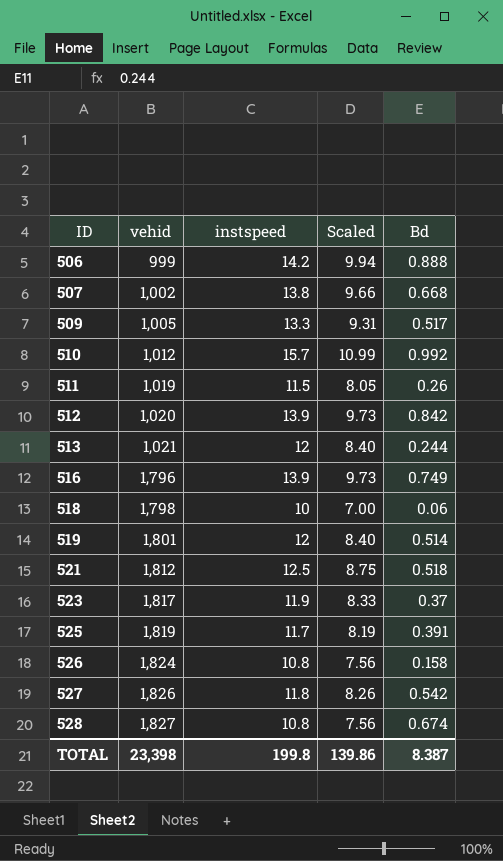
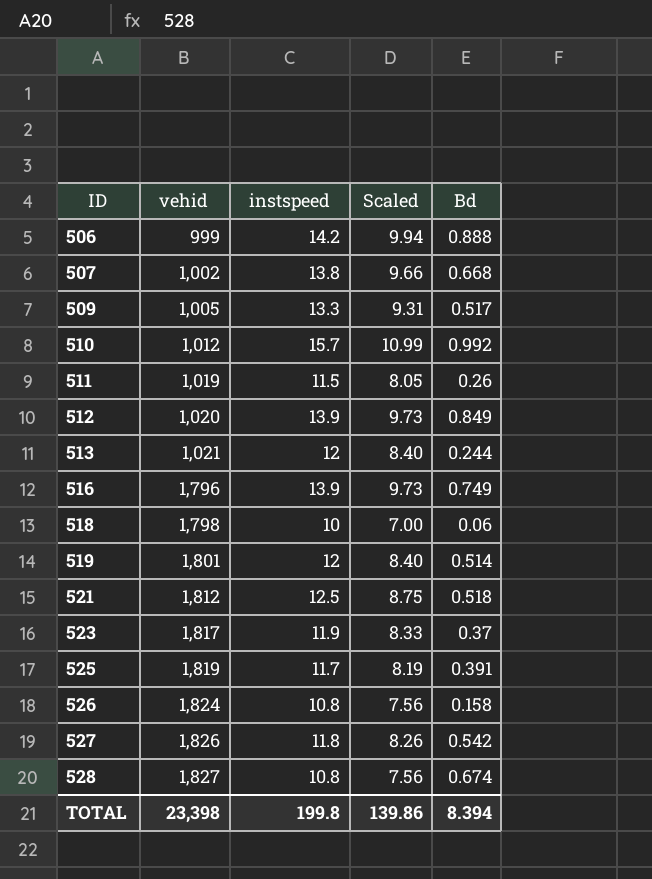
512 | Bd: 0.842 -> 0.849
TOTAL | Bd: 8.387 -> 8.394

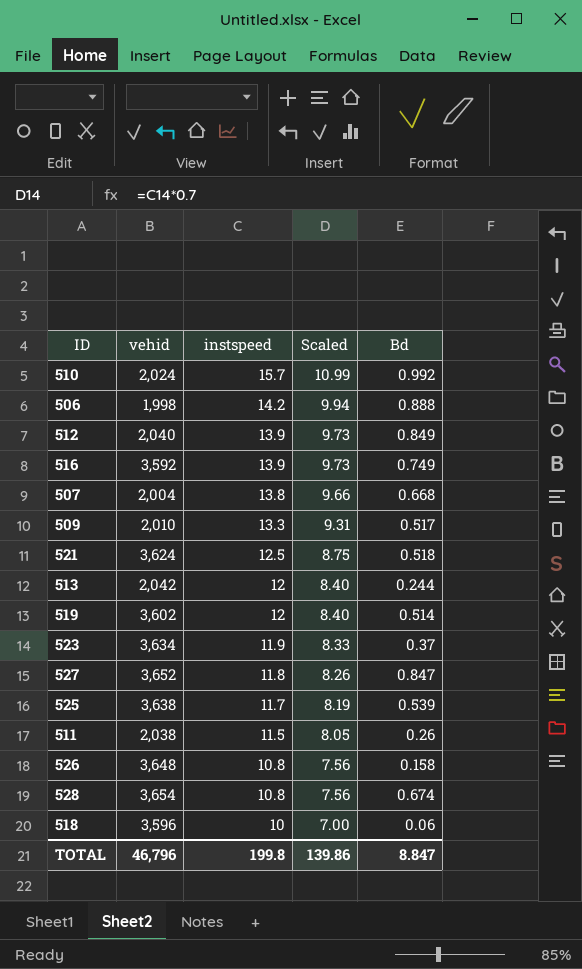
row order: ID ascending -> instspeed descending
510 | vehid: 1,012 -> 2,024
506 | vehid: 999 -> 1,998
512 | vehid: 1,020 -> 2,040
516 | vehid: 1,796 -> 3,592
507 | vehid: 1,002 -> 2,004
509 | vehid: 1,005 -> 2,010
521 | vehid: 1,812 -> 3,624
513 | vehid: 1,021 -> 2,042
519 | vehid: 1,801 -> 3,602
523 | vehid: 1,817 -> 3,634
527 | vehid: 1,826 -> 3,652
527 | Bd: 0.542 -> 0.847
525 | vehid: 1,819 -> 3,638
525 | Bd: 0.391 -> 0.539
511 | vehid: 1,019 -> 2,038
526 | vehid: 1,824 -> 3,648
528 | vehid: 1,827 -> 3,654
518 | vehid: 1,798 -> 3,596
TOTAL | vehid: 23,398 -> 46,796
TOTAL | Bd: 8.394 -> 8.847

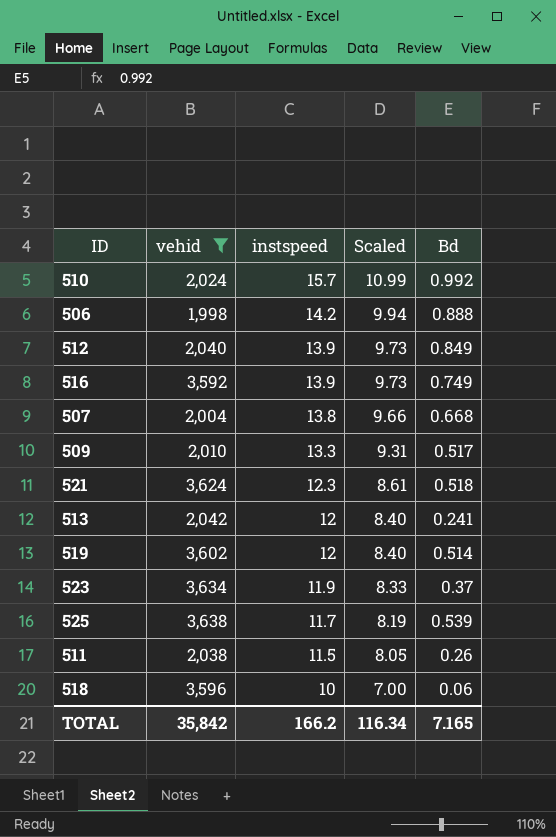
filter: none -> vehid <= 3,638
521 | instspeed: 12.5 -> 12.3
521 | Scaled: 8.75 -> 8.61
513 | Bd: 0.244 -> 0.241
TOTAL | vehid: 46,796 -> 35,842
TOTAL | instspeed: 199.8 -> 166.2
TOTAL | Scaled: 139.86 -> 116.34
TOTAL | Bd: 8.847 -> 7.165

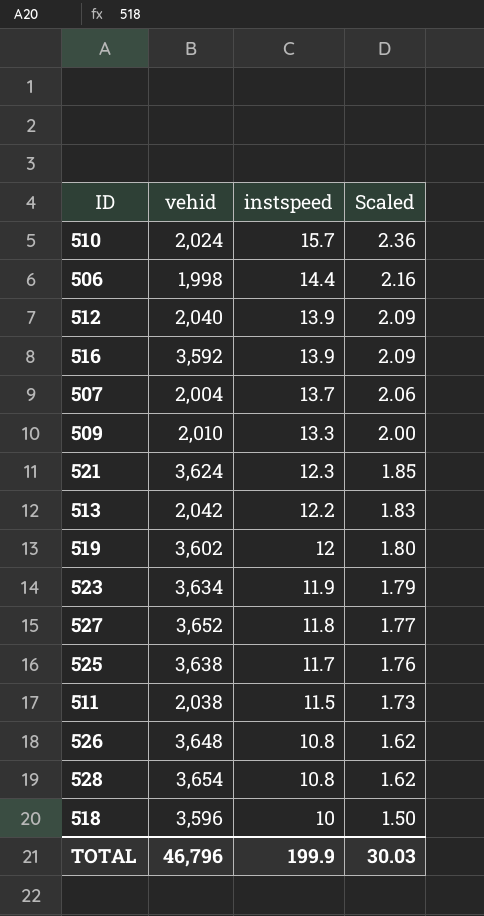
filter: vehid <= 3,638 -> none
column Bd | position: 5 -> none
column Scaled | formula: [instspeed] * 0.7 -> [instspeed] * 0.15
506 | instspeed: 14.2 -> 14.4
507 | instspeed: 13.8 -> 13.7
513 | instspeed: 12 -> 12.2
TOTAL | vehid: 35,842 -> 46,796
TOTAL | instspeed: 166.2 -> 199.9
TOTAL | Scaled: 116.34 -> 30.03

